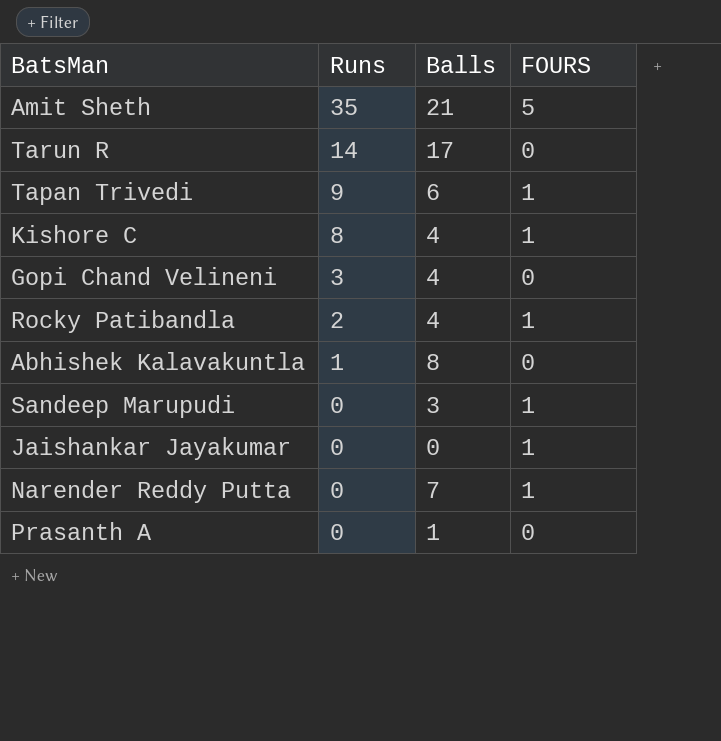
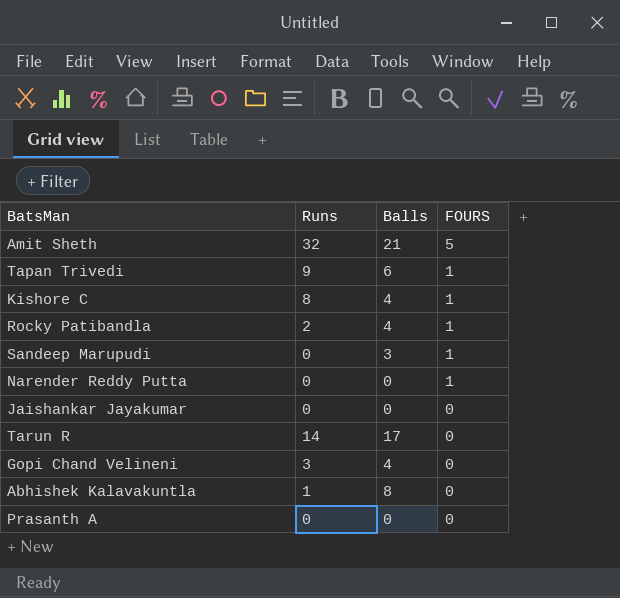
row order: Runs descending -> FOURS descending
Amit Sheth | Runs: 35 -> 32
Narender Reddy Putta | Balls: 7 -> 0
Jaishankar Jayakumar | FOURS: 1 -> 0
Prasanth A | Balls: 1 -> 0

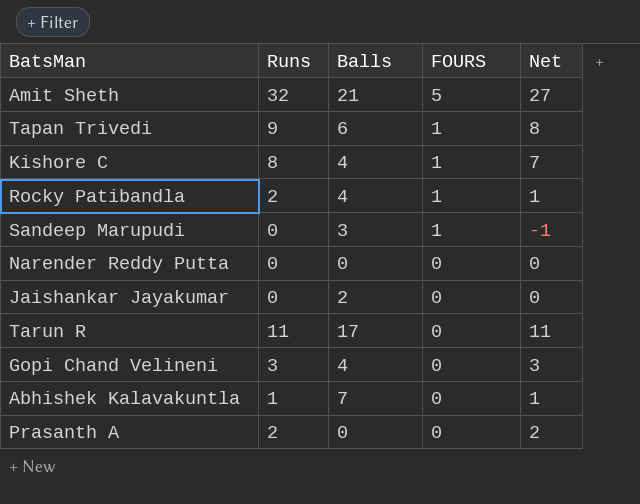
column Net | formula: none -> [Runs] - [FOURS]
Narender Reddy Putta | FOURS: 1 -> 0
Jaishankar Jayakumar | Balls: 0 -> 2
Tarun R | Runs: 14 -> 11
Abhishek Kalavakuntla | Balls: 8 -> 7
Prasanth A | Runs: 0 -> 2

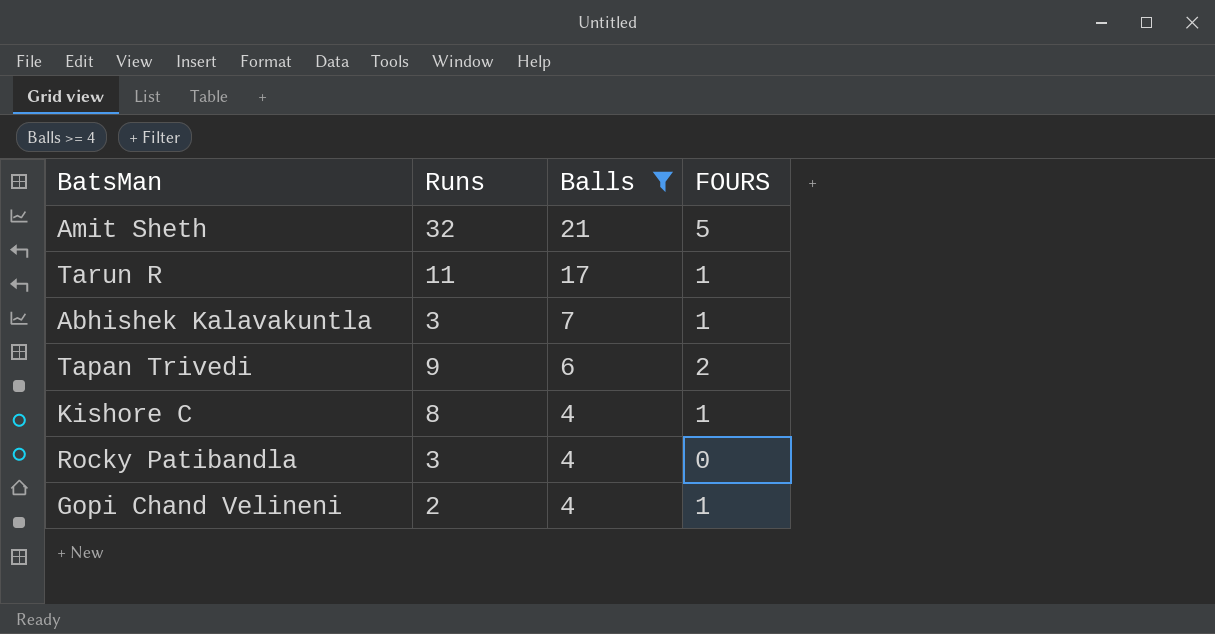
filter: none -> Balls >= 4
row order: FOURS descending -> Balls descending
column Net | formula: [Runs] - [FOURS] -> none
Tarun R | FOURS: 0 -> 1
Abhishek Kalavakuntla | Runs: 1 -> 3
Abhishek Kalavakuntla | FOURS: 0 -> 1
Tapan Trivedi | FOURS: 1 -> 2
Rocky Patibandla | Runs: 2 -> 3
Rocky Patibandla | FOURS: 1 -> 0
Gopi Chand Velineni | Runs: 3 -> 2
Gopi Chand Velineni | FOURS: 0 -> 1

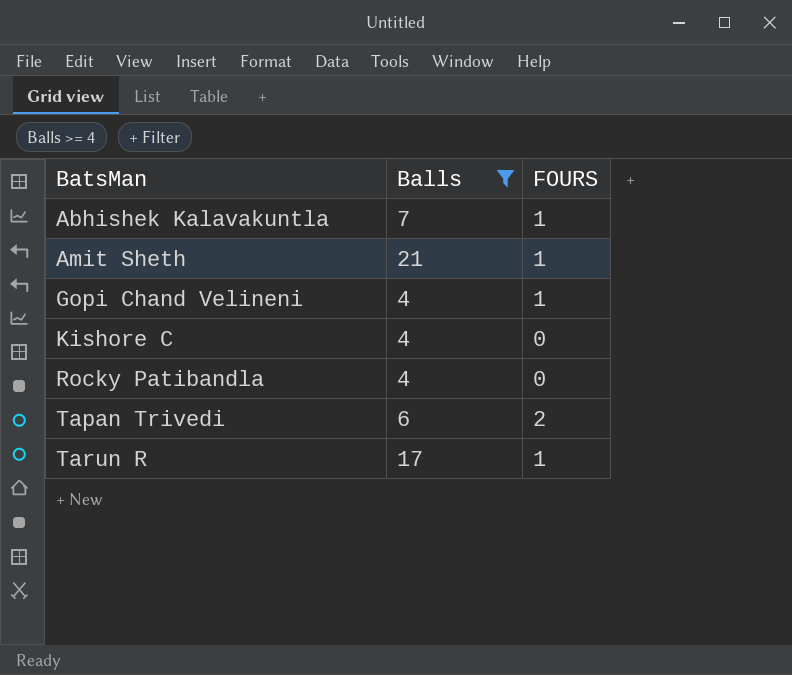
row order: Balls descending -> BatsMan ascending
column Runs | position: 2 -> none
Amit Sheth | FOURS: 5 -> 1
Kishore C | FOURS: 1 -> 0

